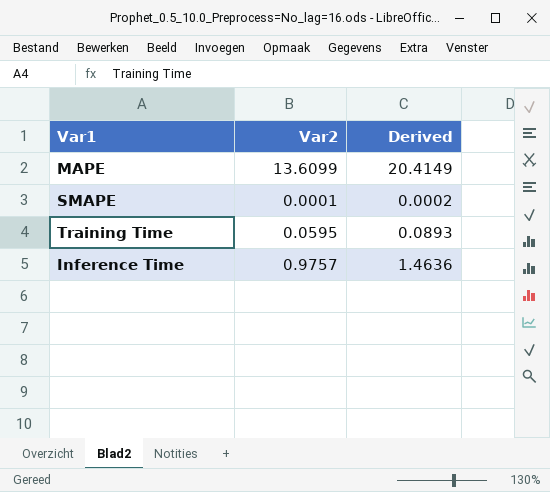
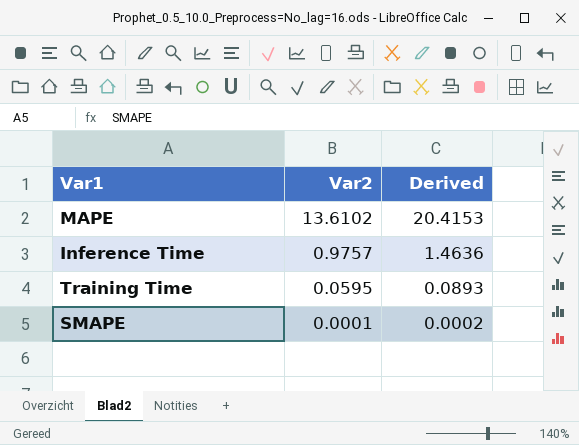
row order: none -> Var2 descending
MAPE | Var2: 13.6099 -> 13.6102
MAPE | Derived: 20.4149 -> 20.4153

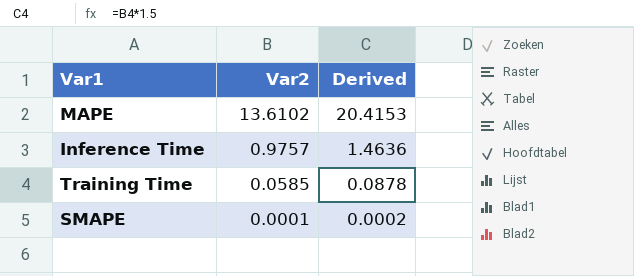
Training Time | Var2: 0.0595 -> 0.0585
Training Time | Derived: 0.0893 -> 0.0878

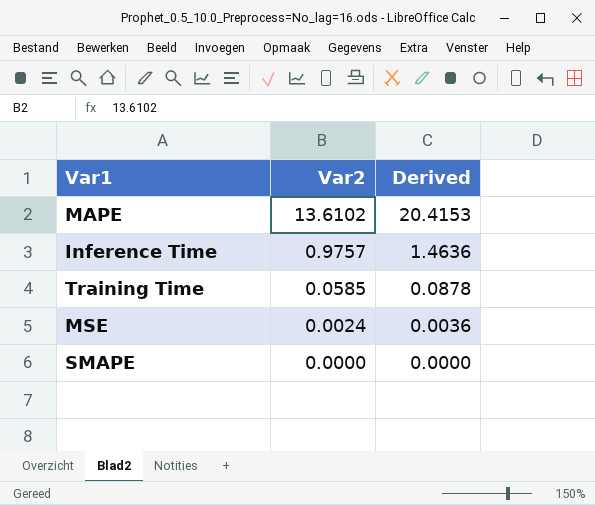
row MSE: none -> 0.0024 | 0.0036
SMAPE | Var2: 0.0001 -> 0.0000
SMAPE | Derived: 0.0002 -> 0.0000

